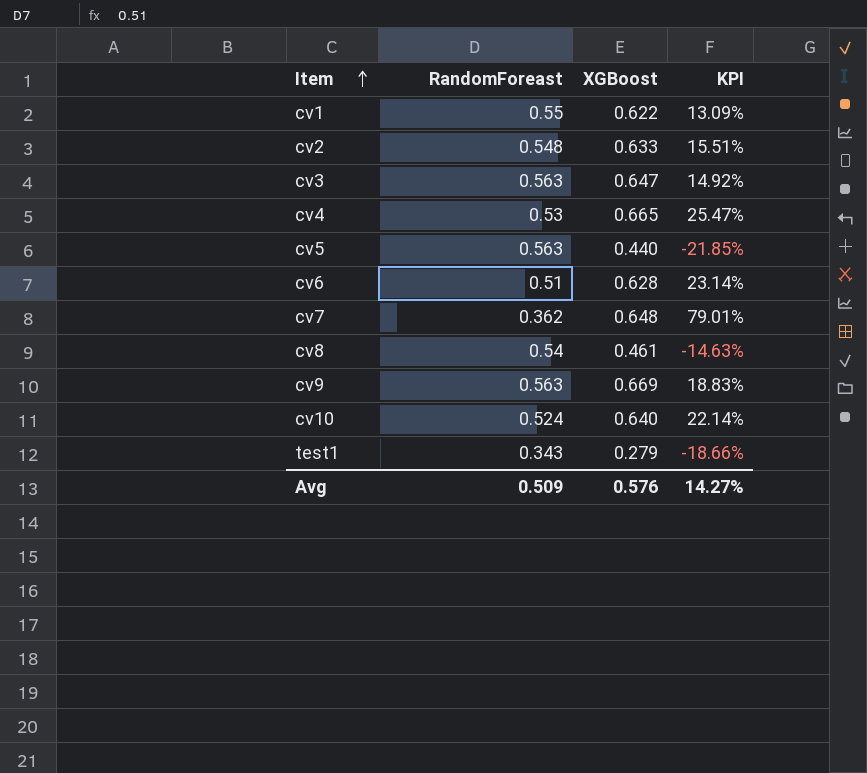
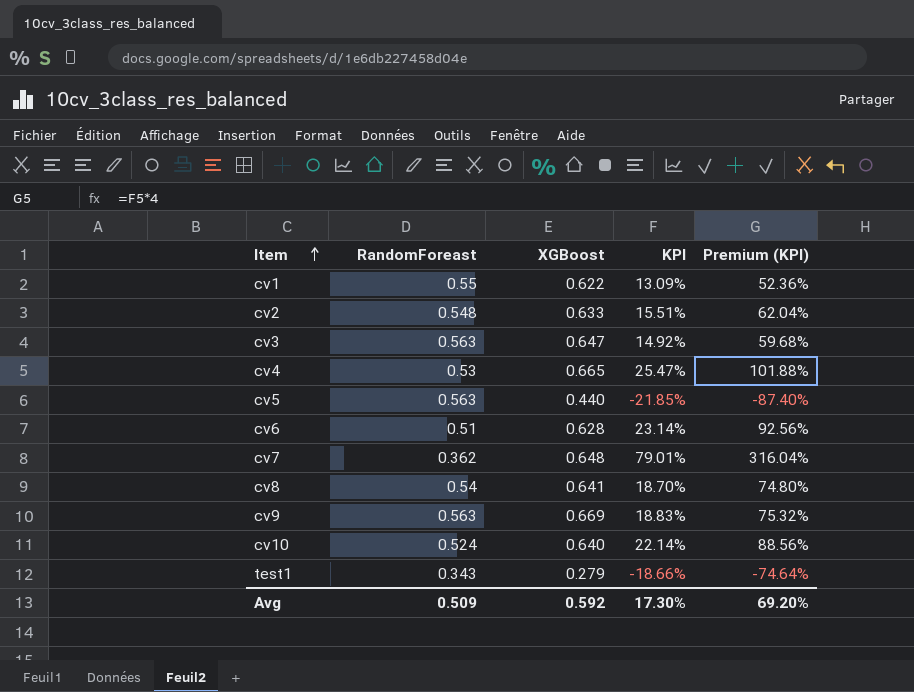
column Premium (KPI) | formula: none -> [KPI] * 4
cv8 | XGBoost: 0.461 -> 0.641
cv8 | KPI: -14.63% -> 18.70%
Avg | XGBoost: 0.576 -> 0.592
Avg | KPI: 14.27% -> 17.30%

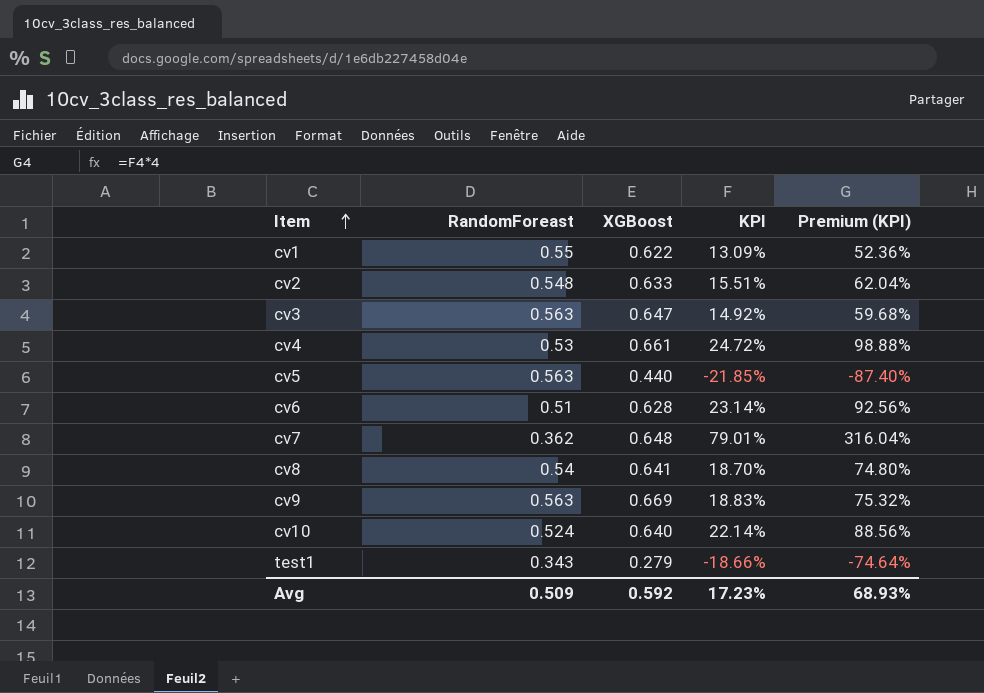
cv4 | XGBoost: 0.665 -> 0.661
cv4 | KPI: 25.47% -> 24.72%
cv4 | Premium (KPI): 101.88% -> 98.88%
Avg | KPI: 17.30% -> 17.23%
Avg | Premium (KPI): 69.20% -> 68.93%

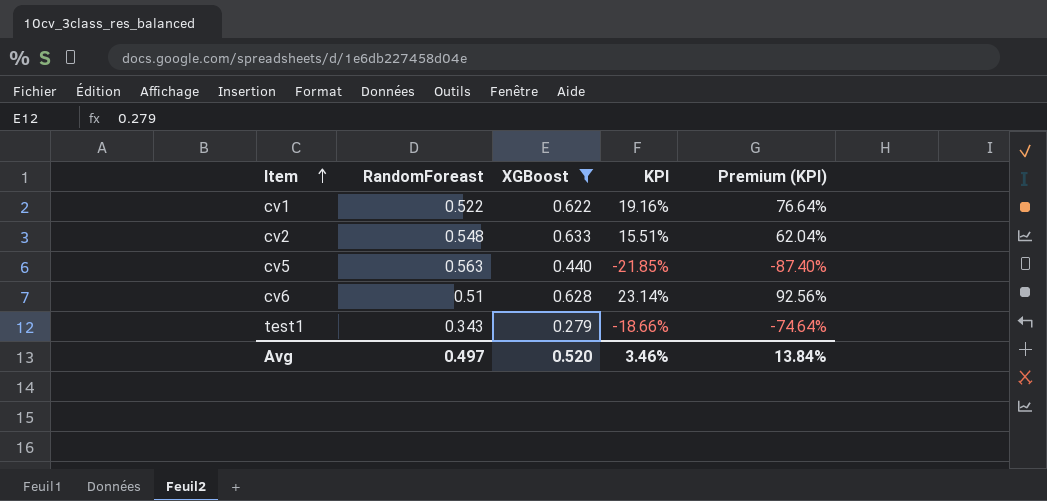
filter: none -> XGBoost <= 0.633
cv1 | RandomForeast: 0.55 -> 0.522
cv1 | KPI: 13.09% -> 19.16%
cv1 | Premium (KPI): 52.36% -> 76.64%
Avg | RandomForeast: 0.509 -> 0.497
Avg | XGBoost: 0.592 -> 0.520
Avg | KPI: 17.23% -> 3.46%
Avg | Premium (KPI): 68.93% -> 13.84%

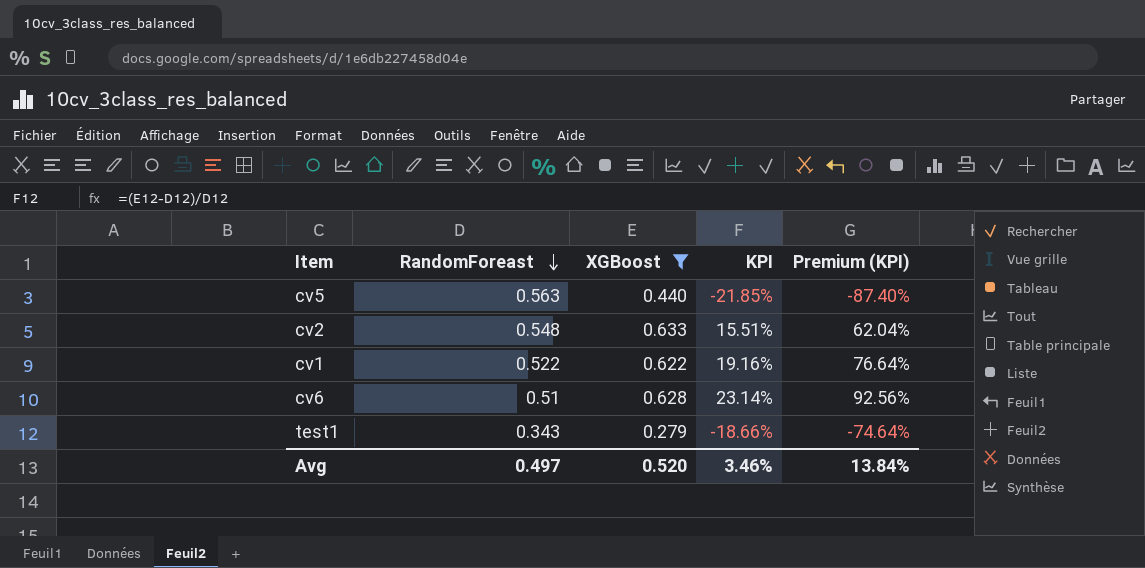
row order: Item ascending -> RandomForeast descending

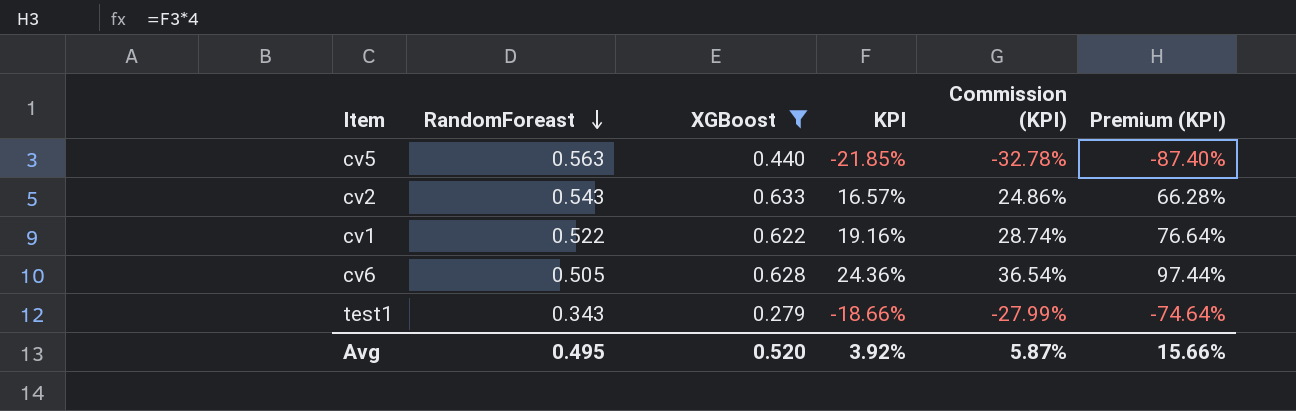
column Commission (KPI) | formula: none -> [KPI] * 1.5
cv2 | RandomForeast: 0.548 -> 0.543
cv2 | KPI: 15.51% -> 16.57%
cv2 | Premium (KPI): 62.04% -> 66.28%
cv6 | RandomForeast: 0.51 -> 0.505
cv6 | KPI: 23.14% -> 24.36%
cv6 | Premium (KPI): 92.56% -> 97.44%
Avg | RandomForeast: 0.497 -> 0.495
Avg | KPI: 3.46% -> 3.92%
Avg | Premium (KPI): 13.84% -> 15.66%

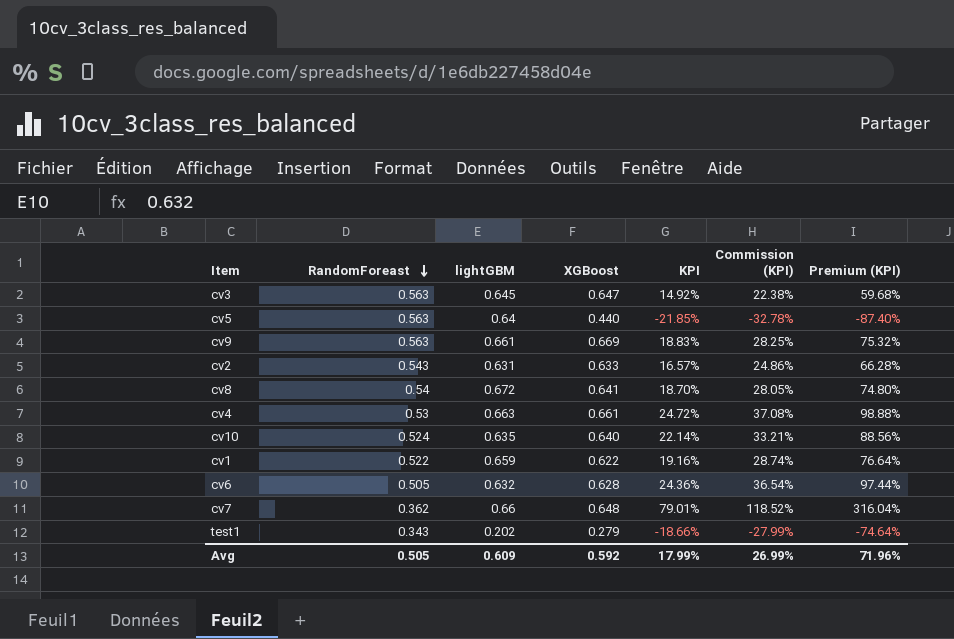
filter: XGBoost <= 0.633 -> none
column lightGBM | position: none -> 3
Avg | RandomForeast: 0.495 -> 0.505
Avg | XGBoost: 0.520 -> 0.592
Avg | KPI: 3.92% -> 17.99%
Avg | Commission (KPI): 5.87% -> 26.99%
Avg | Premium (KPI): 15.66% -> 71.96%

